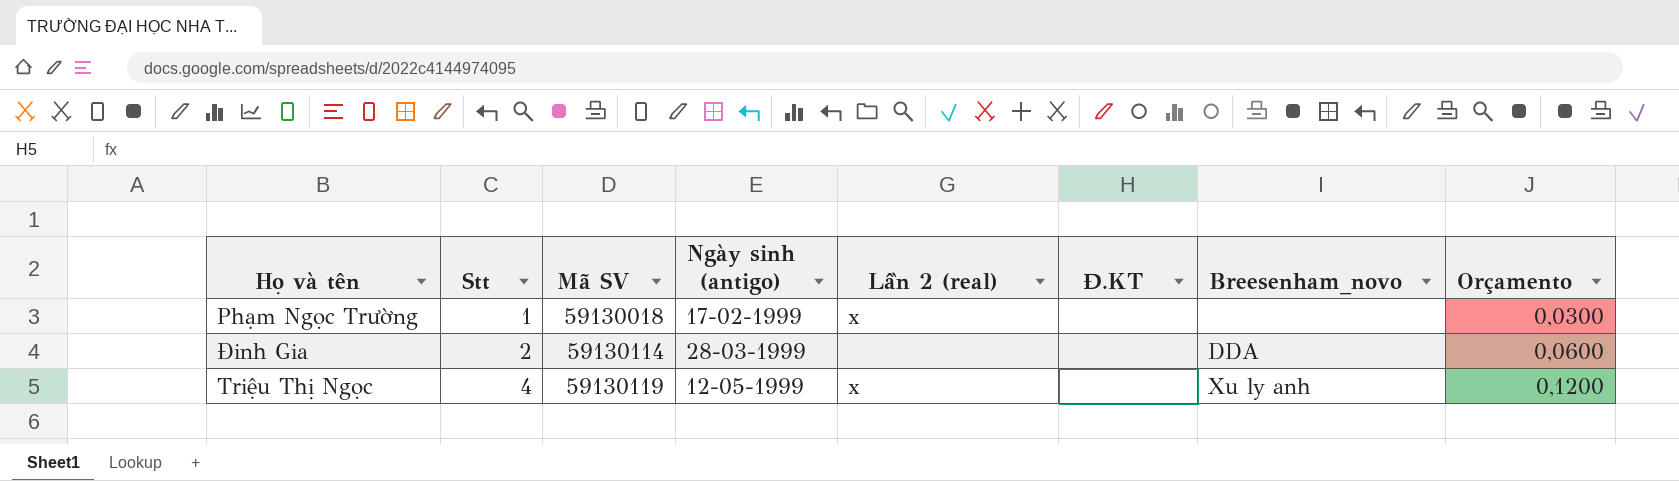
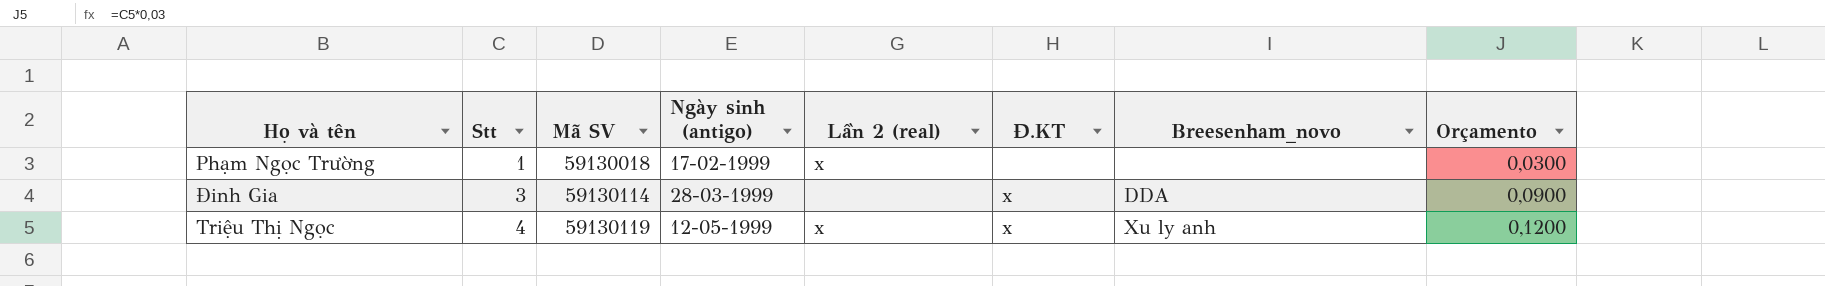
Đinh Gia | Stt: 2 -> 3
Đinh Gia | Đ.KT: none -> x
Đinh Gia | Orçamento: 0,0600 -> 0,0900
Triệu Thị Ngọc | Đ.KT: none -> x

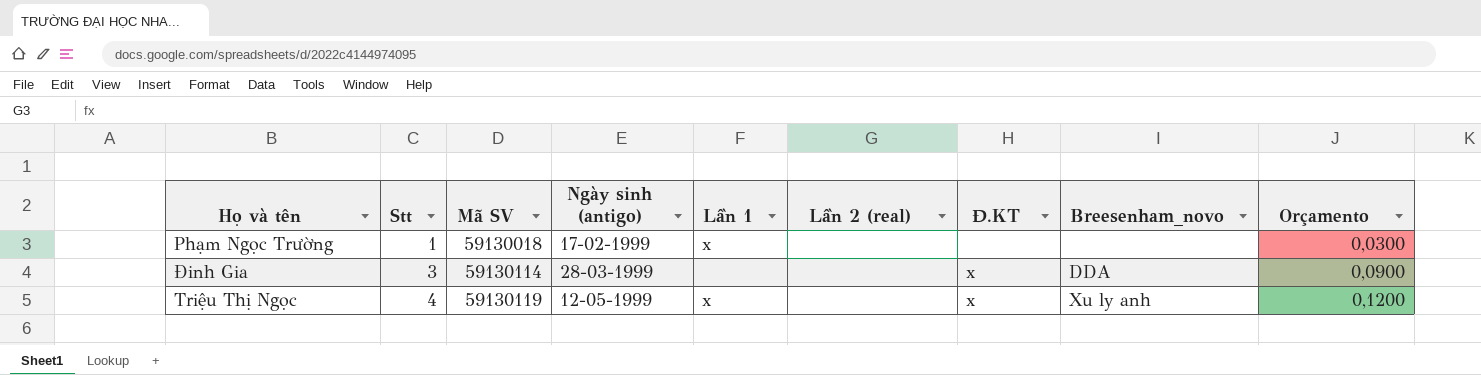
column Lần 1 | position: none -> 5
Phạm Ngọc Trường | Lần 2 (real): x -> none
Triệu Thị Ngọc | Lần 2 (real): x -> none

